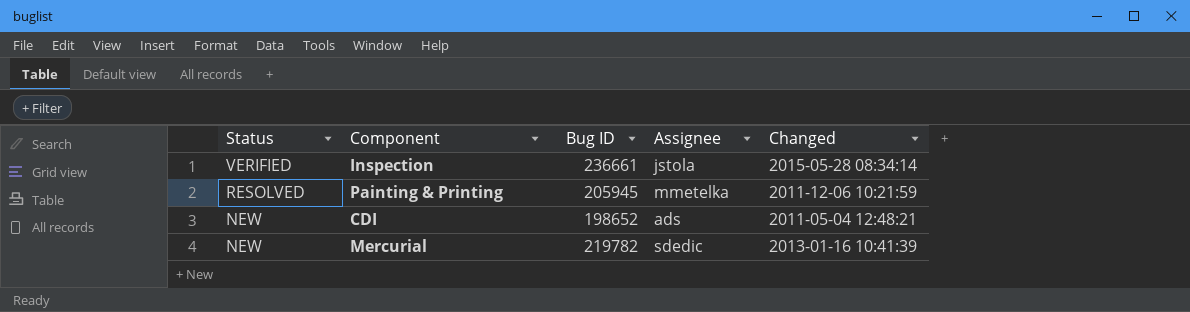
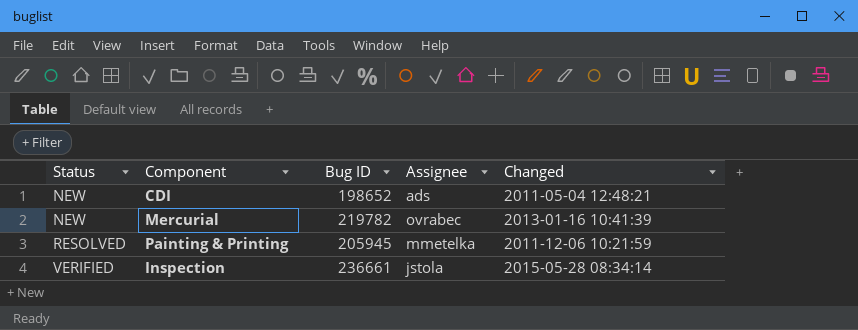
row order: Status descending -> Status ascending
Mercurial | Assignee: sdedic -> ovrabec

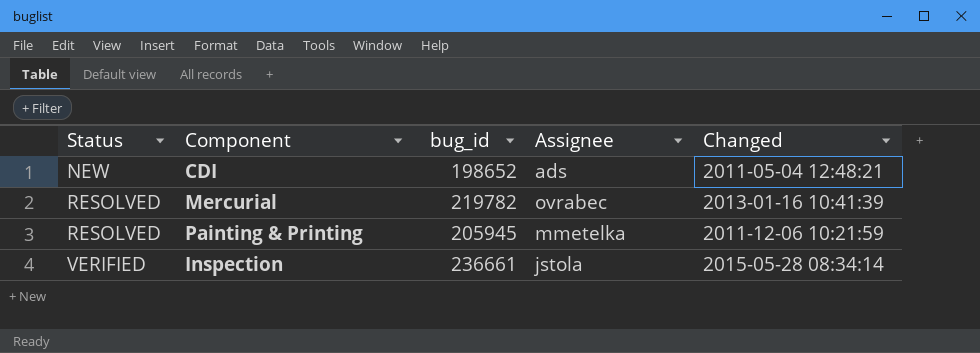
column name: Bug ID -> bug_id
Mercurial | Status: NEW -> RESOLVED

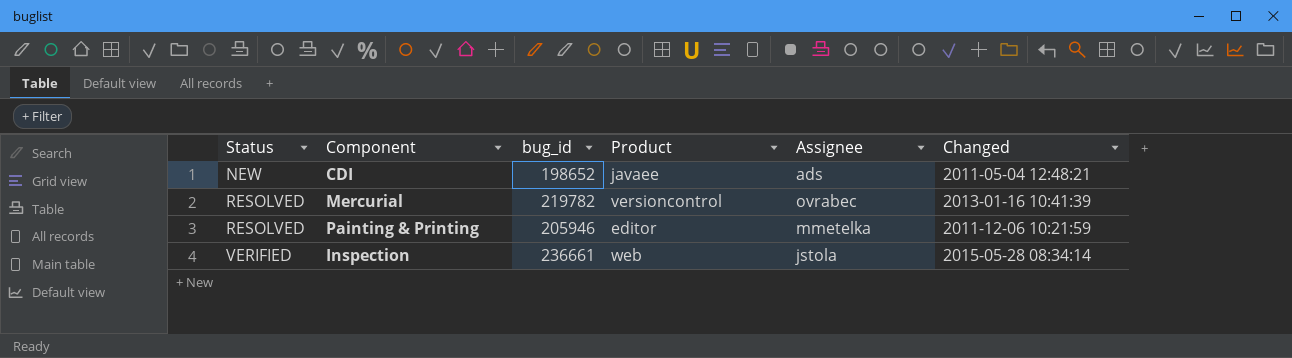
column Product | position: none -> 4
Painting & Printing | bug_id: 205945 -> 205946

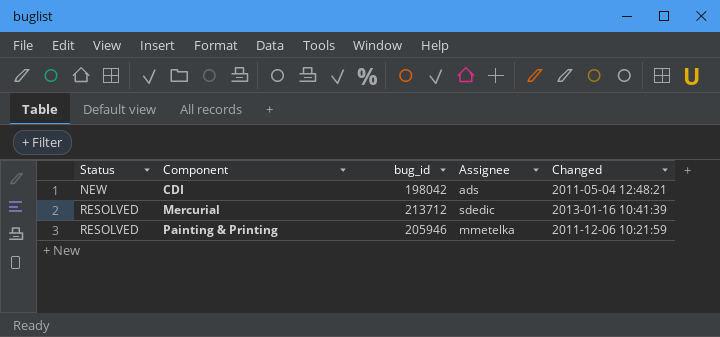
column Product | position: 4 -> none
row Inspection: VERIFIED | 236661 | web | jstola | 2015-05-28 08:34:14 -> none
CDI | bug_id: 198652 -> 198042
Mercurial | bug_id: 219782 -> 213712
Mercurial | Assignee: ovrabec -> sdedic

